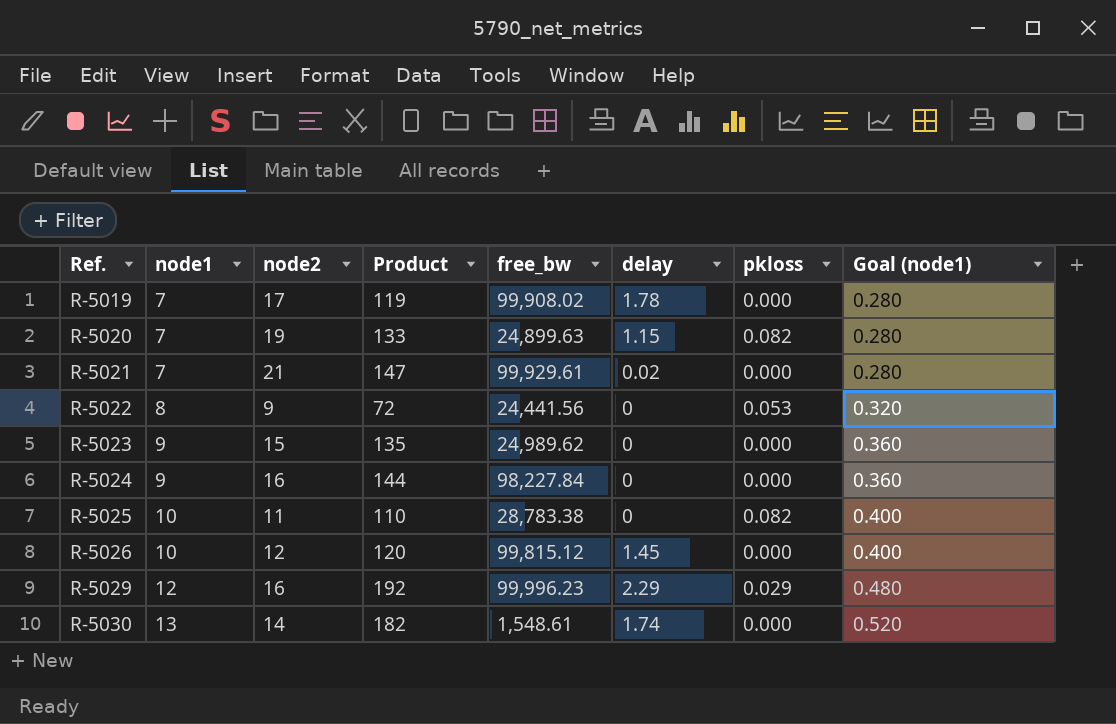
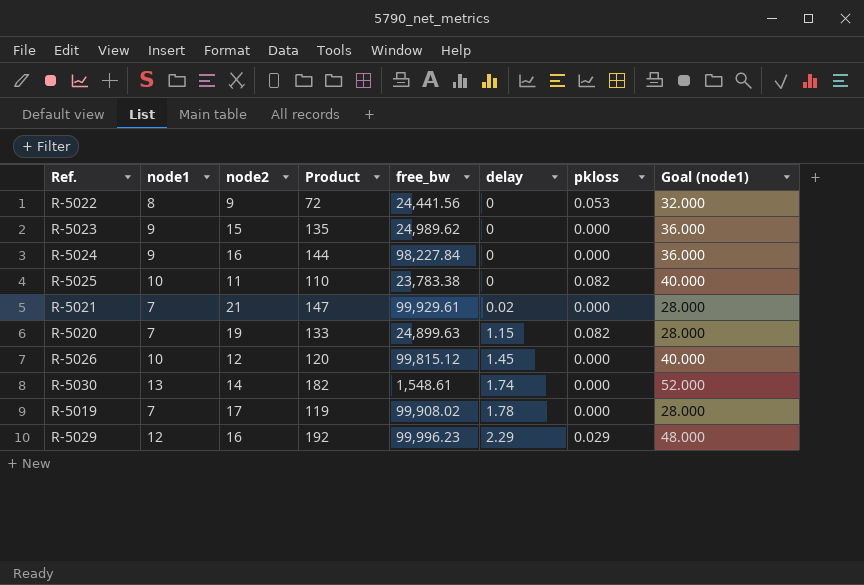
row order: Ref. ascending -> delay ascending
column Goal (node1) | formula: [node1] * 0.04 -> [node1] * 4
R-5025 | free_bw: 28,783.38 -> 23,783.38

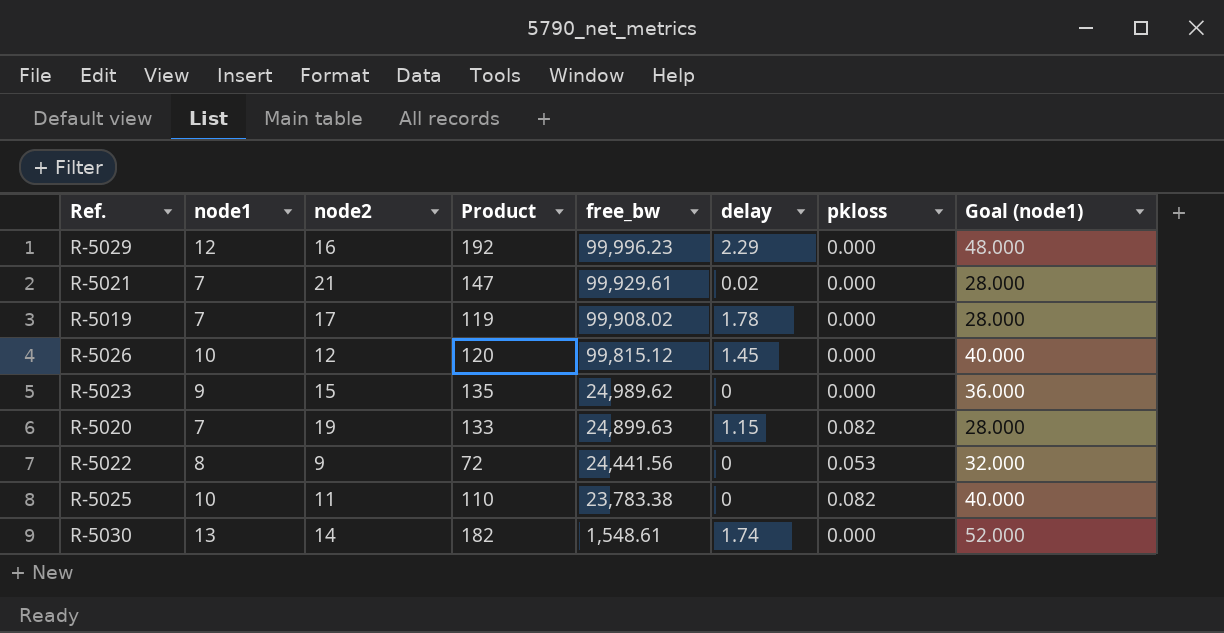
row order: delay ascending -> free_bw descending
row R-5024: 9 | 16 | 144 | 98,227.84 | 0 | 0.000 | 36.000 -> none
R-5029 | pkloss: 0.029 -> 0.000

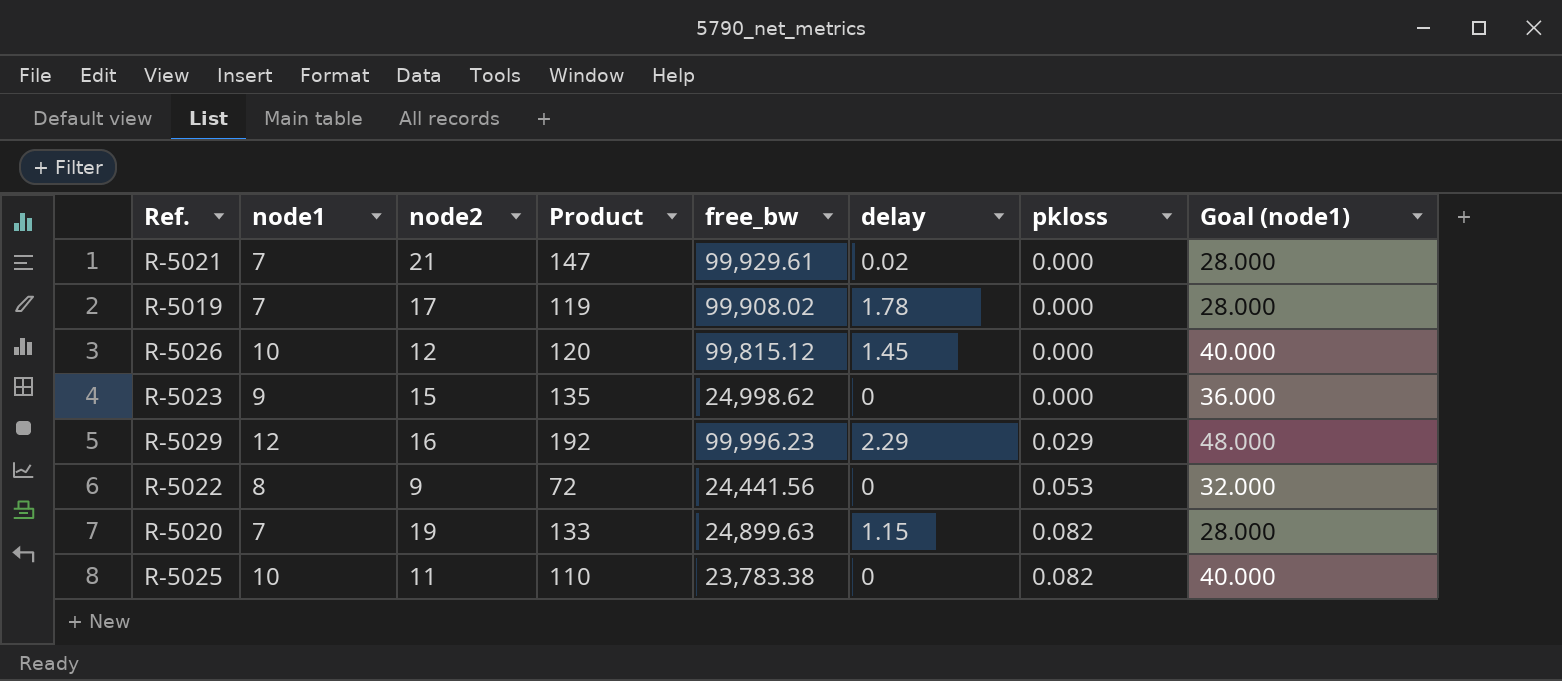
row order: free_bw descending -> pkloss ascending
row R-5030: 13 | 14 | 182 | 1,548.61 | 1.74 | 0.000 | 52.000 -> none
R-5023 | free_bw: 24,989.62 -> 24,998.62
R-5029 | pkloss: 0.000 -> 0.029

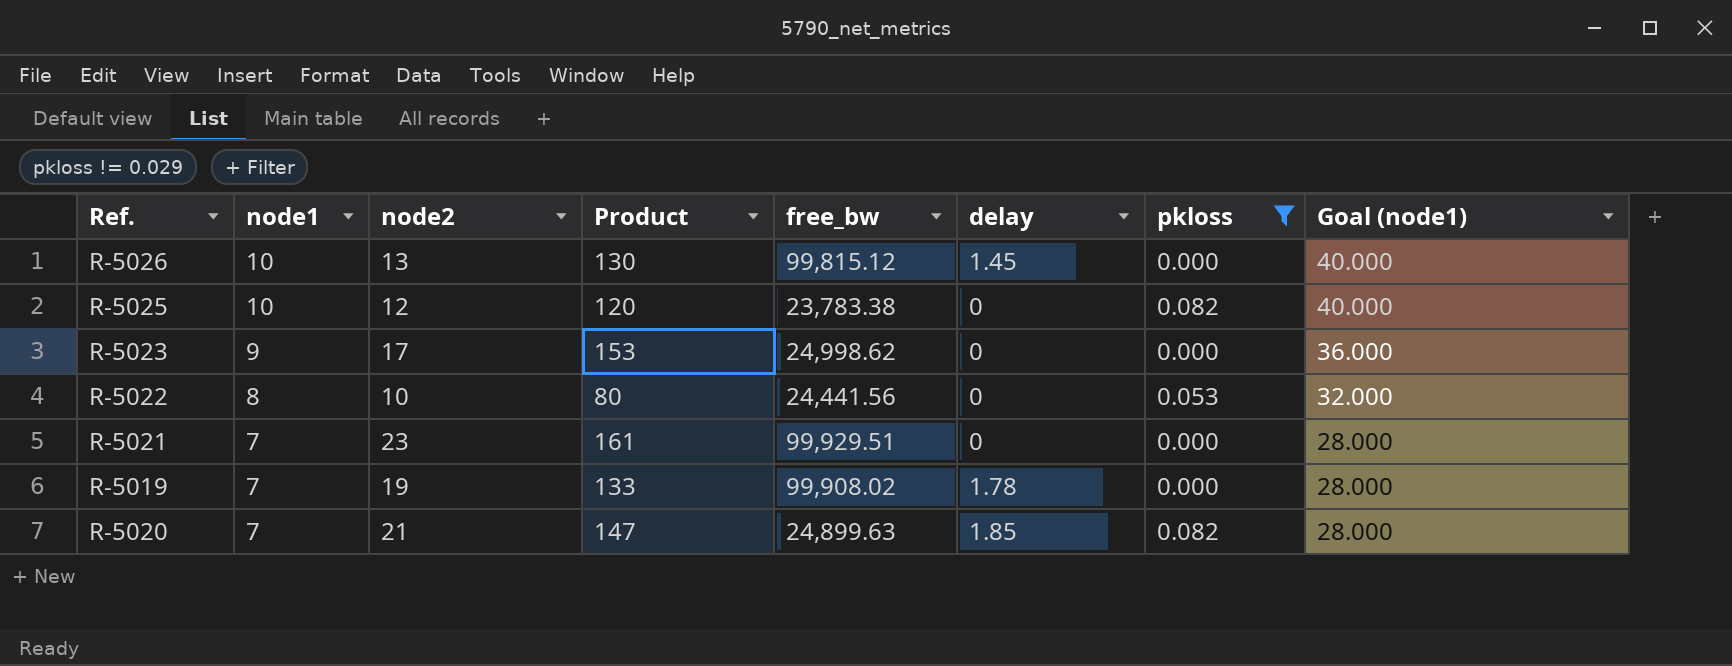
filter: none -> pkloss != 0.029
row order: pkloss ascending -> node1 descending
R-5026 | node2: 12 -> 13
R-5026 | Product: 120 -> 130
R-5025 | node2: 11 -> 12
R-5025 | Product: 110 -> 120
R-5023 | node2: 15 -> 17
R-5023 | Product: 135 -> 153
R-5022 | node2: 9 -> 10
R-5022 | Product: 72 -> 80
R-5021 | node2: 21 -> 23
R-5021 | Product: 147 -> 161
R-5021 | free_bw: 99,929.61 -> 99,929.51
R-5021 | delay: 0.02 -> 0
R-5019 | node2: 17 -> 19
R-5019 | Product: 119 -> 133
R-5020 | node2: 19 -> 21
R-5020 | Product: 133 -> 147
R-5020 | delay: 1.15 -> 1.85

